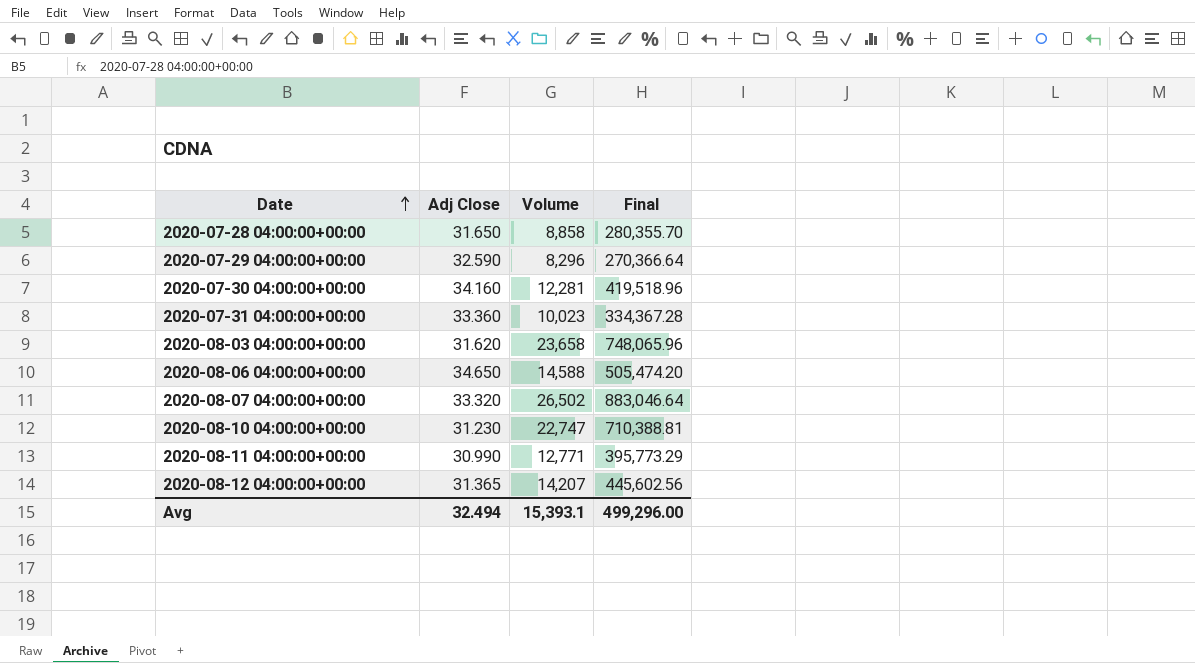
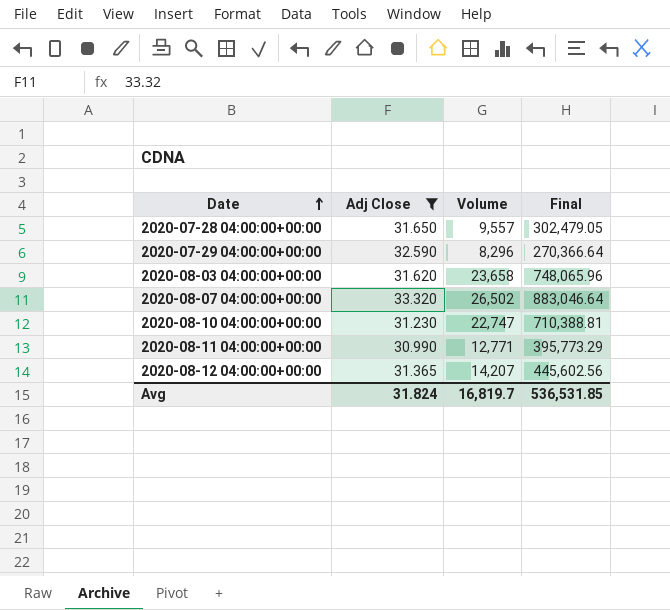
filter: none -> Adj Close <= 33.320
2020-07-28 04:00:00+00:00 | Volume: 8,858 -> 9,557
2020-07-28 04:00:00+00:00 | Final: 280,355.70 -> 302,479.05
Avg | Adj Close: 32.494 -> 31.824
Avg | Volume: 15,393.1 -> 16,819.7
Avg | Final: 499,296.00 -> 536,531.85

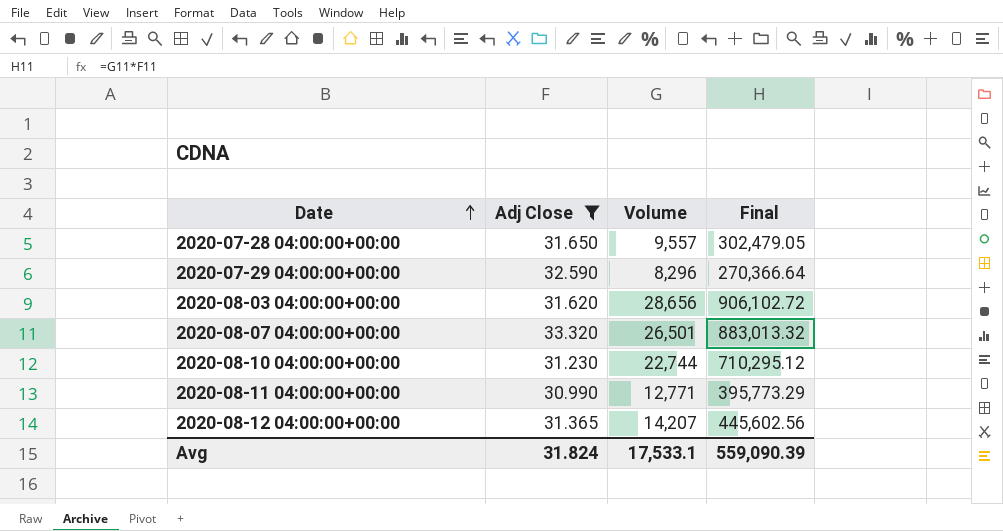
2020-08-03 04:00:00+00:00 | Volume: 23,658 -> 28,656
2020-08-03 04:00:00+00:00 | Final: 748,065.96 -> 906,102.72
2020-08-07 04:00:00+00:00 | Volume: 26,502 -> 26,501
2020-08-07 04:00:00+00:00 | Final: 883,046.64 -> 883,013.32
2020-08-10 04:00:00+00:00 | Volume: 22,747 -> 22,744
2020-08-10 04:00:00+00:00 | Final: 710,388.81 -> 710,295.12
Avg | Volume: 16,819.7 -> 17,533.1
Avg | Final: 536,531.85 -> 559,090.39

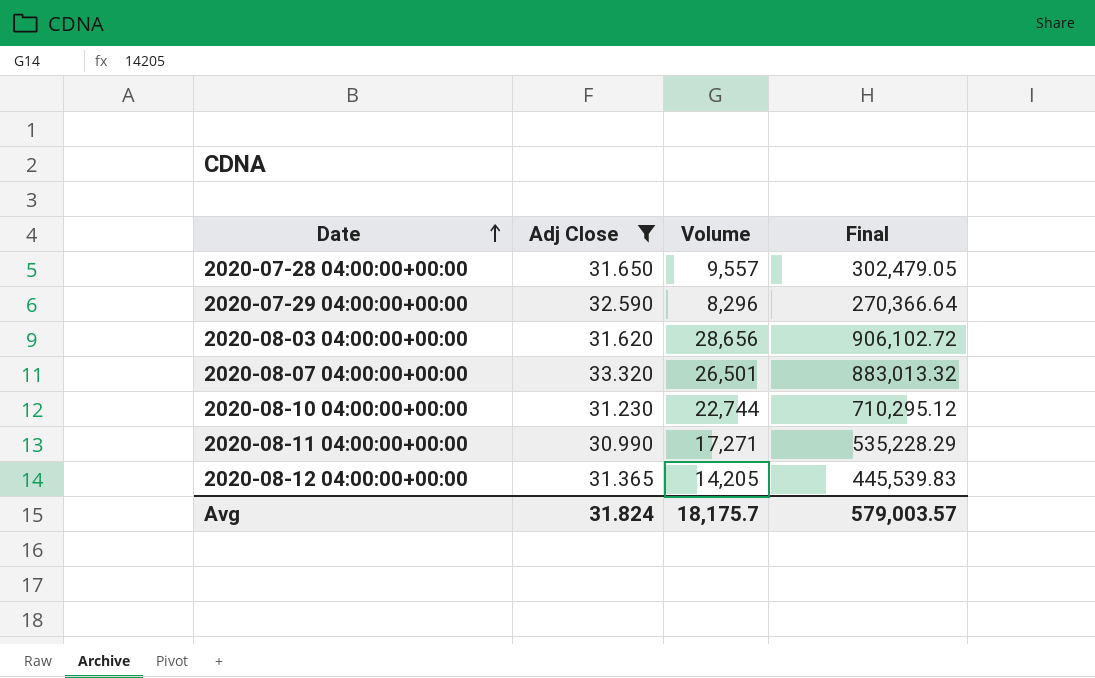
2020-08-11 04:00:00+00:00 | Volume: 12,771 -> 17,271
2020-08-11 04:00:00+00:00 | Final: 395,773.29 -> 535,228.29
2020-08-12 04:00:00+00:00 | Volume: 14,207 -> 14,205
2020-08-12 04:00:00+00:00 | Final: 445,602.56 -> 445,539.83
Avg | Volume: 17,533.1 -> 18,175.7
Avg | Final: 559,090.39 -> 579,003.57

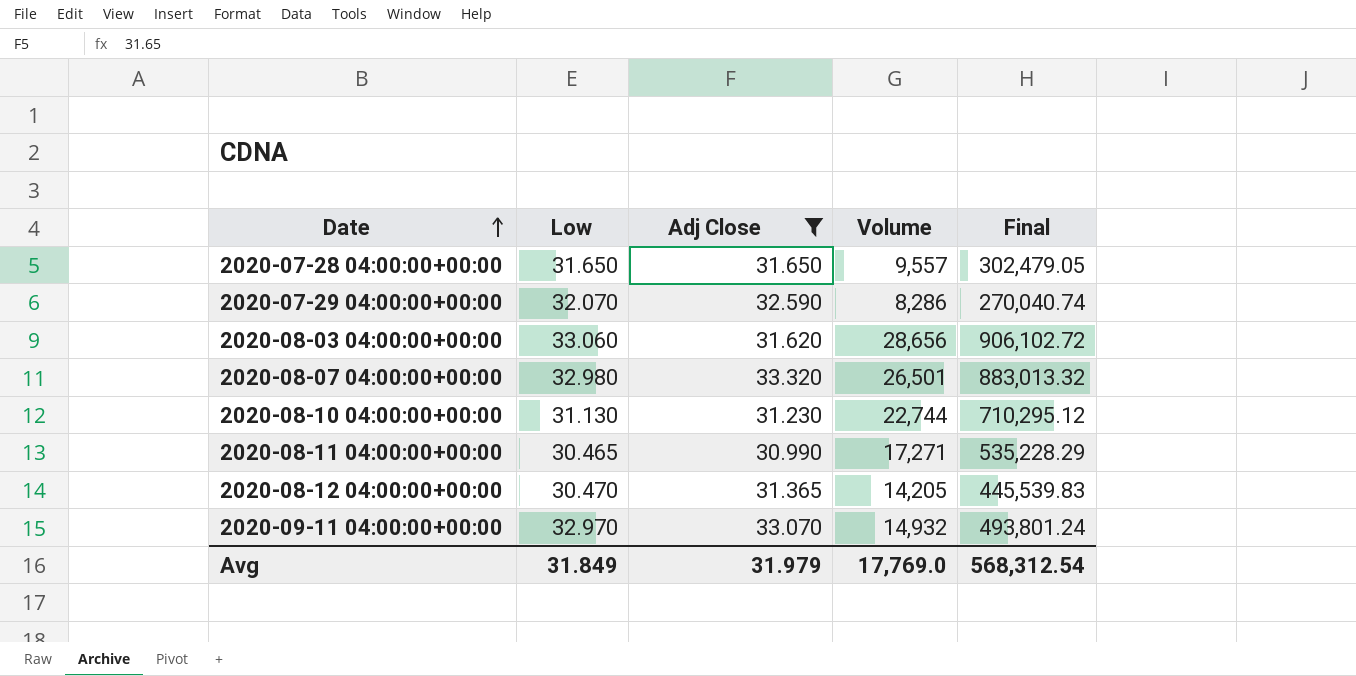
column Low | position: none -> 2
2020-07-29 04:00:00+00:00 | Volume: 8,296 -> 8,286
2020-07-29 04:00:00+00:00 | Final: 270,366.64 -> 270,040.74
row 2020-09-11 04:00:00+00:00: none -> 32.970 | 33.070 | 14,932 | 493,801.24
Avg | Adj Close: 31.824 -> 31.979
Avg | Volume: 18,175.7 -> 17,769.0
Avg | Final: 579,003.57 -> 568,312.54

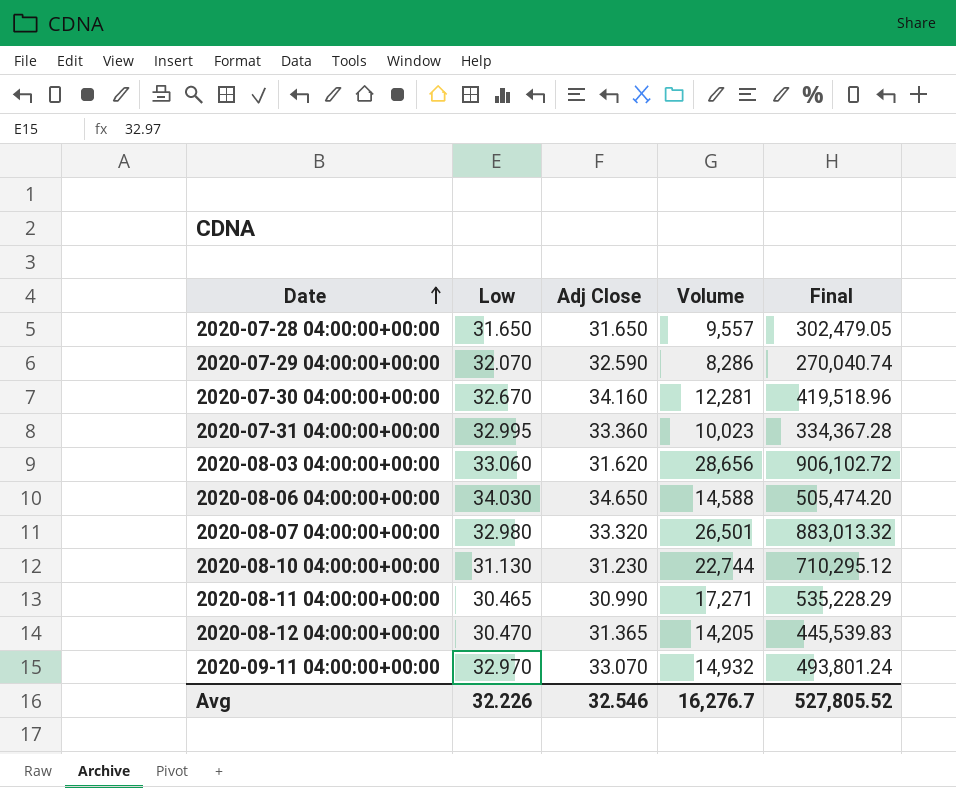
filter: Adj Close <= 33.320 -> none
Avg | Low: 31.849 -> 32.226
Avg | Adj Close: 31.979 -> 32.546
Avg | Volume: 17,769.0 -> 16,276.7
Avg | Final: 568,312.54 -> 527,805.52

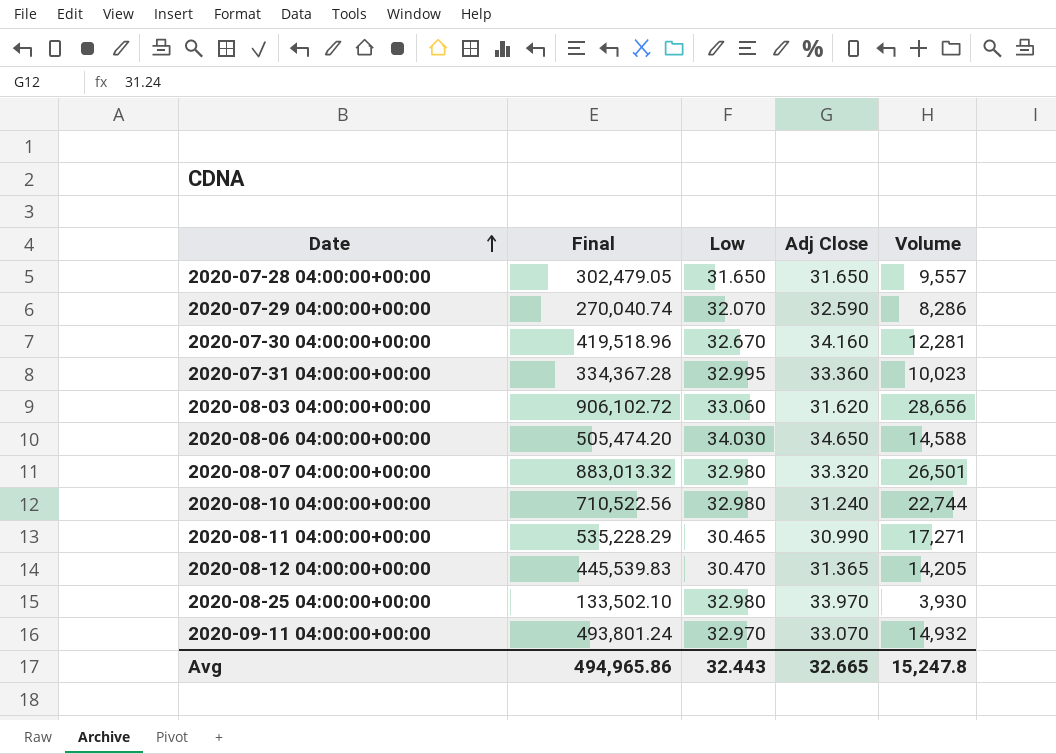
column Final | position: 5 -> 2
2020-08-10 04:00:00+00:00 | Final: 710,295.12 -> 710,522.56
2020-08-10 04:00:00+00:00 | Low: 31.130 -> 32.980
2020-08-10 04:00:00+00:00 | Adj Close: 31.230 -> 31.240
row 2020-08-25 04:00:00+00:00: none -> 133,502.10 | 32.980 | 33.970 | 3,930
Avg | Final: 527,805.52 -> 494,965.86
Avg | Low: 32.226 -> 32.443
Avg | Adj Close: 32.546 -> 32.665
Avg | Volume: 16,276.7 -> 15,247.8

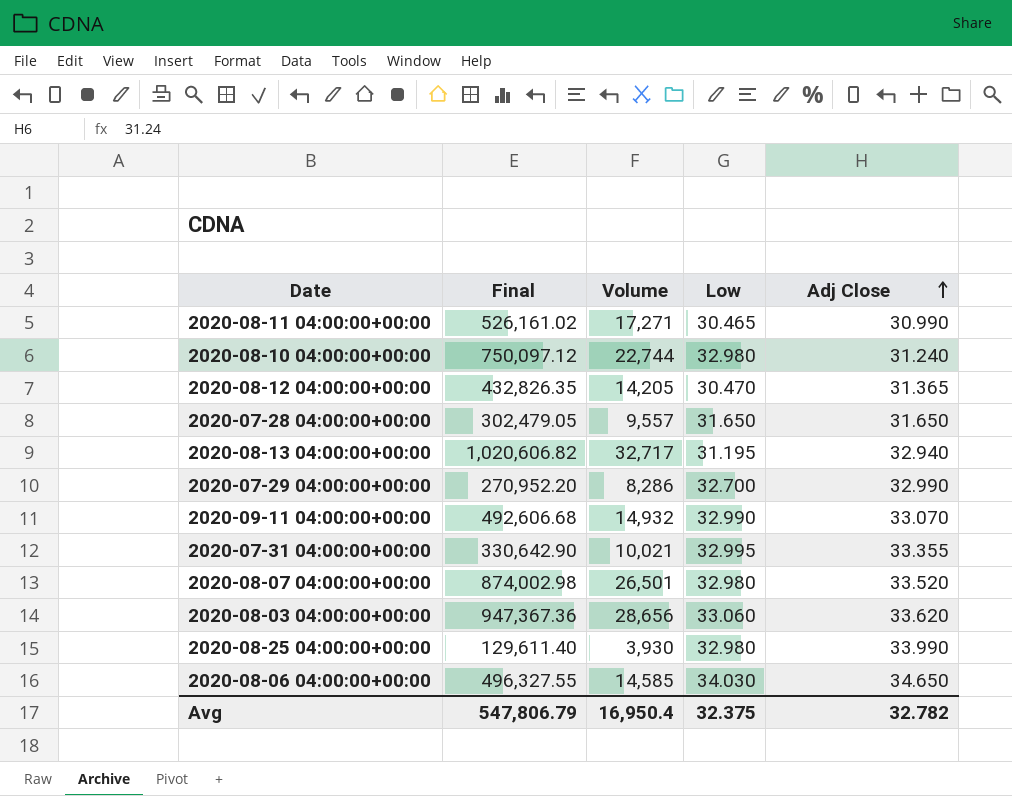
row order: Date ascending -> Adj Close ascending
column Final | formula: [Adj Close] * [Volume] -> [Volume] * [Low]
column Volume | position: 5 -> 3
row 2020-07-30 04:00:00+00:00: 419,518.96 | 32.670 | 34.160 | 12,281 -> none
row 2020-08-13 04:00:00+00:00: none -> 1,020,606.82 | 32,717 | 31.195 | 32.940
2020-07-29 04:00:00+00:00 | Low: 32.070 -> 32.700
2020-07-29 04:00:00+00:00 | Adj Close: 32.590 -> 32.990
2020-09-11 04:00:00+00:00 | Low: 32.970 -> 32.990
2020-07-31 04:00:00+00:00 | Volume: 10,023 -> 10,021
2020-07-31 04:00:00+00:00 | Adj Close: 33.360 -> 33.355
2020-08-07 04:00:00+00:00 | Adj Close: 33.320 -> 33.520
2020-08-03 04:00:00+00:00 | Adj Close: 31.620 -> 33.620
2020-08-25 04:00:00+00:00 | Adj Close: 33.970 -> 33.990
2020-08-06 04:00:00+00:00 | Volume: 14,588 -> 14,585
Avg | Final: 494,965.86 -> 547,806.79
Avg | Volume: 15,247.8 -> 16,950.4
Avg | Low: 32.443 -> 32.375
Avg | Adj Close: 32.665 -> 32.782

